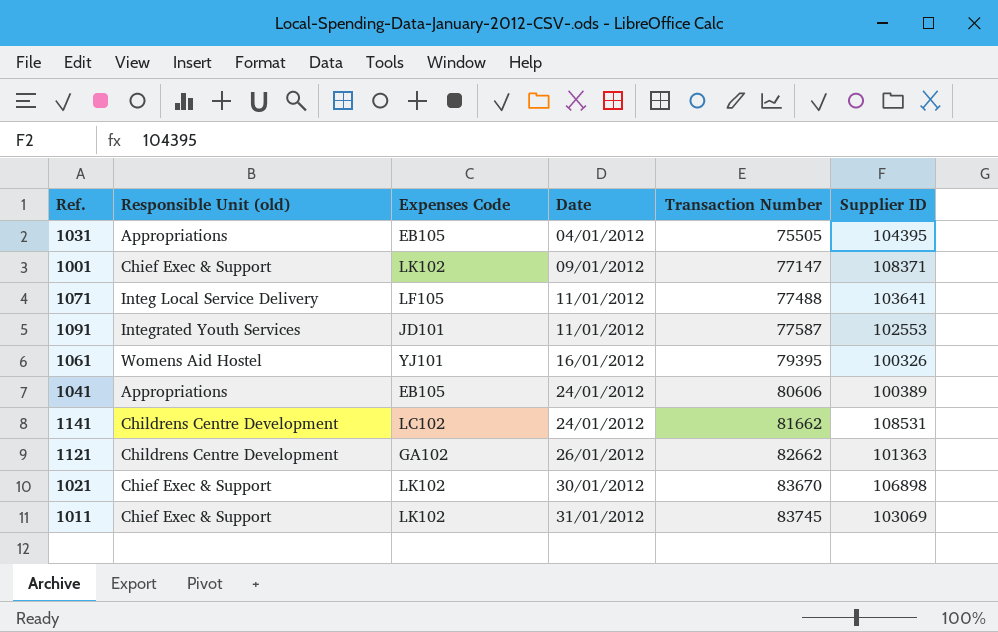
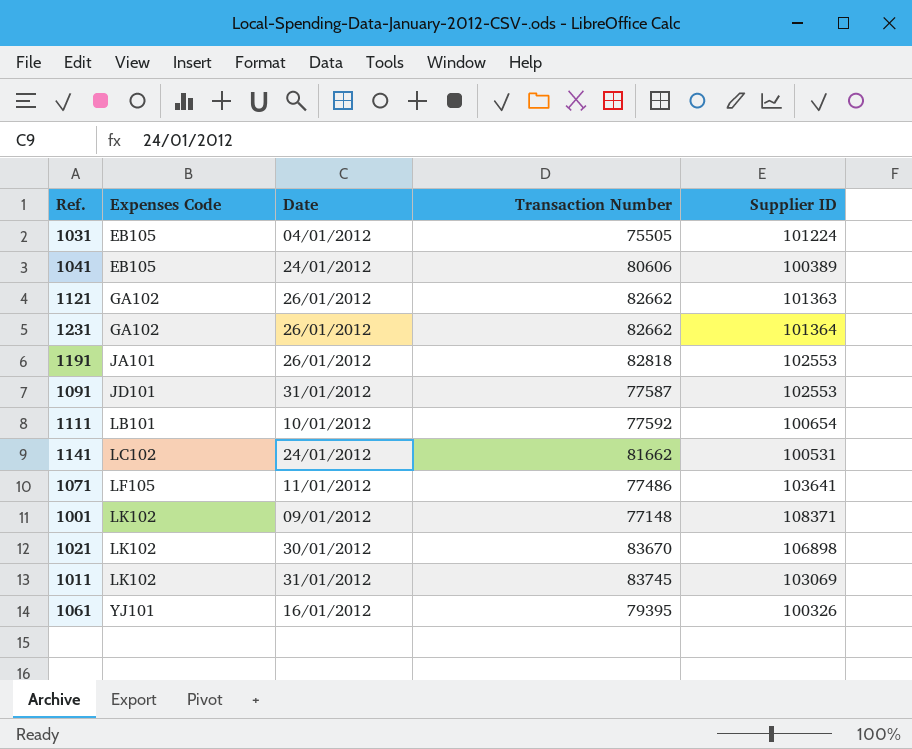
row order: Date ascending -> Expenses Code ascending
column Responsible Unit (old) | position: 2 -> none
1031 | Supplier ID: 104395 -> 101224
row 1231: none -> GA102 | 26/01/2012 | 82662 | 101364
row 1191: none -> JA101 | 26/01/2012 | 82818 | 102553
1091 | Date: 11/01/2012 -> 31/01/2012
row 1111: none -> LB101 | 10/01/2012 | 77592 | 100654
1141 | Supplier ID: 108531 -> 100531
1071 | Transaction Number: 77488 -> 77486
1001 | Transaction Number: 77147 -> 77148

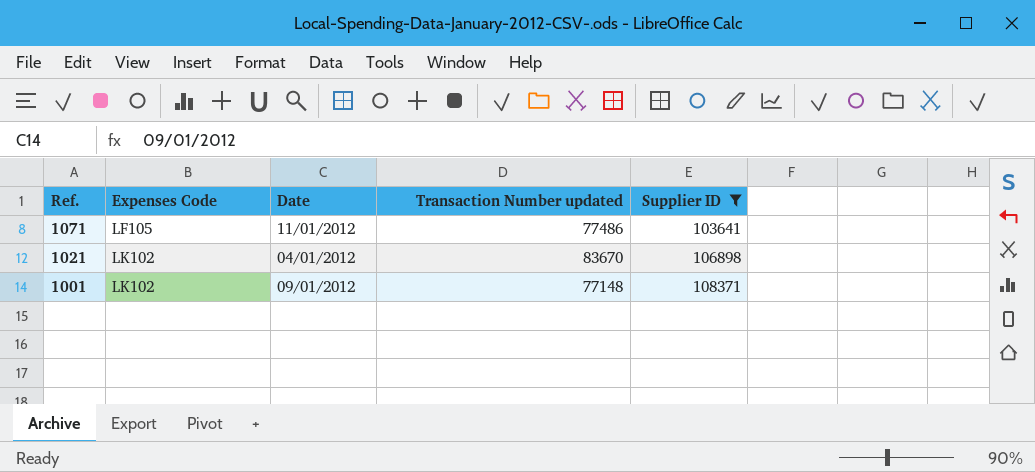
filter: none -> Supplier ID >= 103641
row order: Expenses Code ascending -> Ref. descending
column name: Transaction Number -> Transaction Number updated
1021 | Date: 30/01/2012 -> 04/01/2012

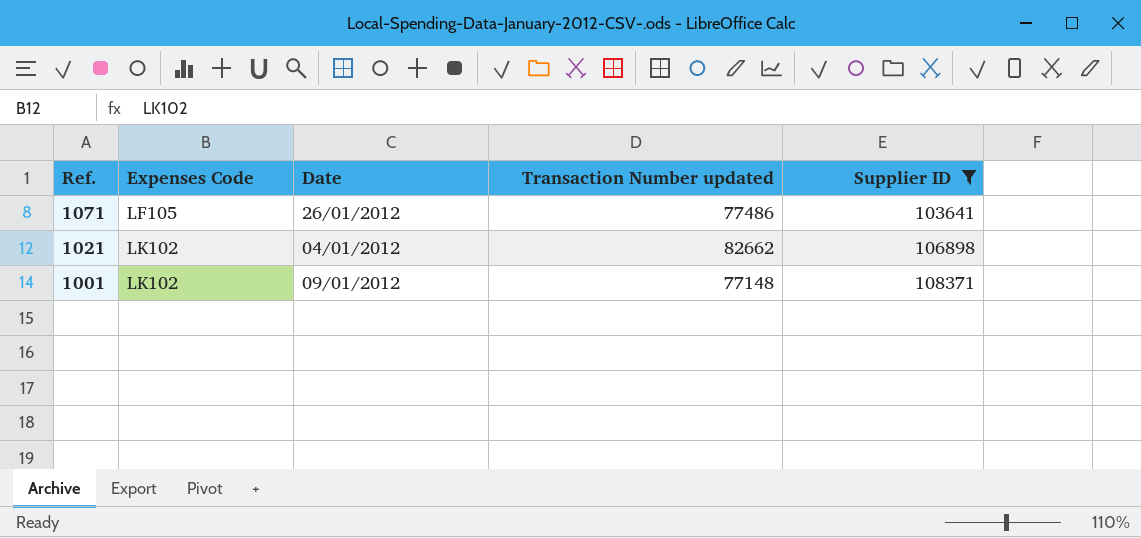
1071 | Date: 11/01/2012 -> 26/01/2012
1021 | Transaction Number updated: 83670 -> 82662

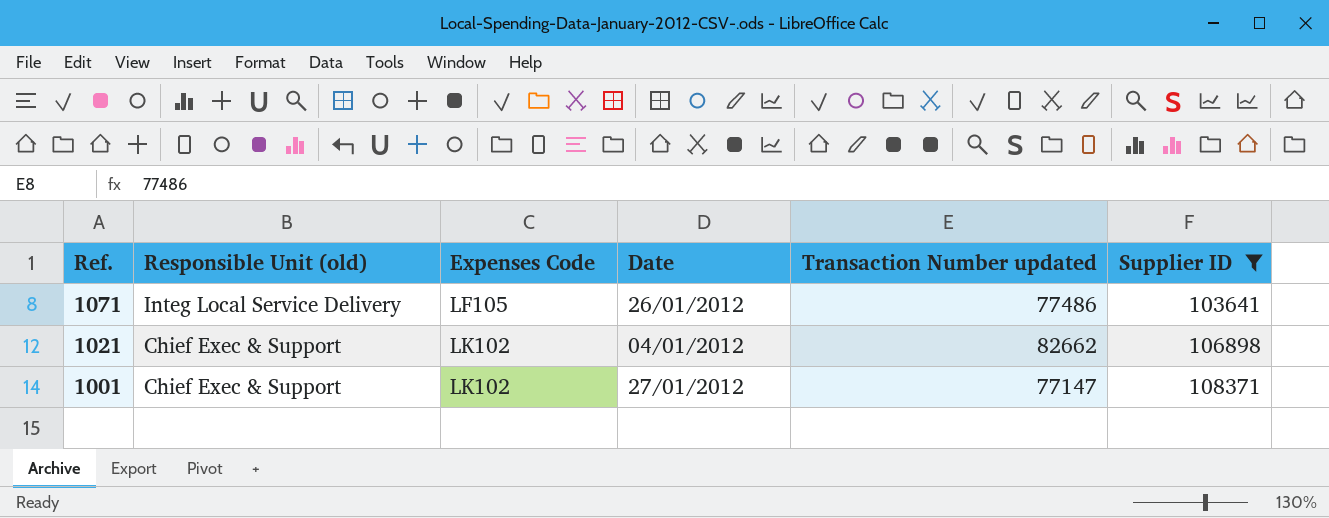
column Responsible Unit (old) | position: none -> 2
1001 | Date: 09/01/2012 -> 27/01/2012
1001 | Transaction Number updated: 77148 -> 77147

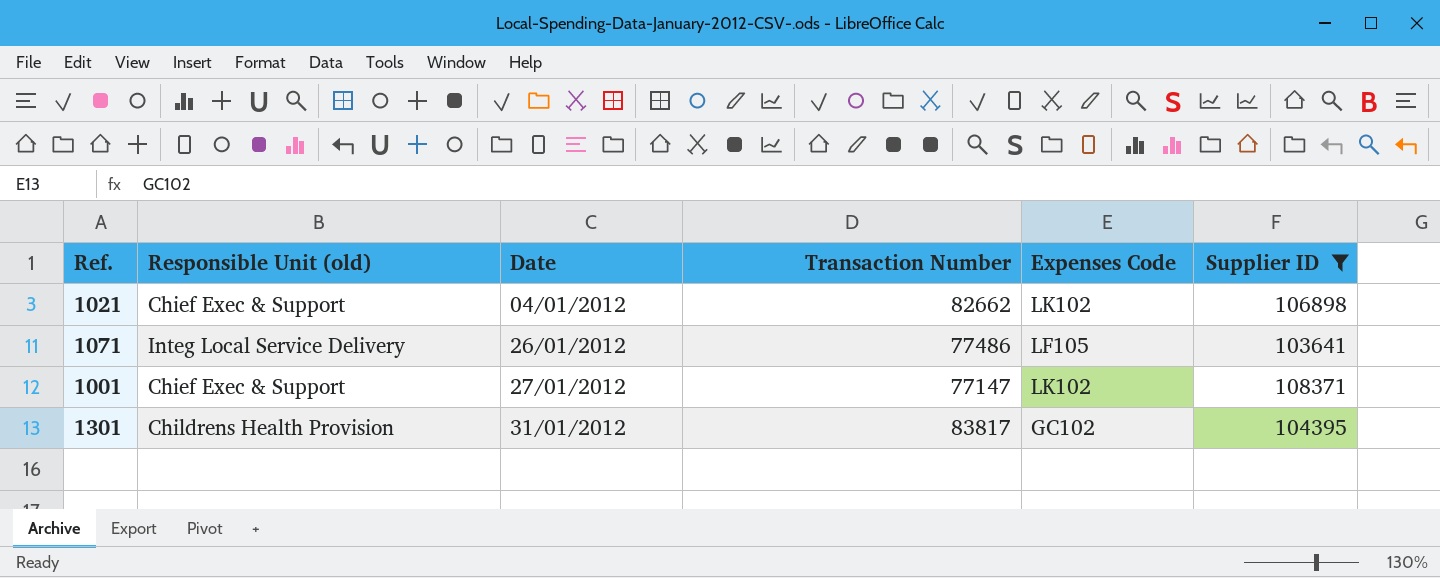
row order: Ref. descending -> Date ascending
column name: Transaction Number updated -> Transaction Number
column Expenses Code | position: 3 -> 5
row 1301: none -> Childrens Health Provision | 31/01/2012 | 83817 | GC102 | 104395

